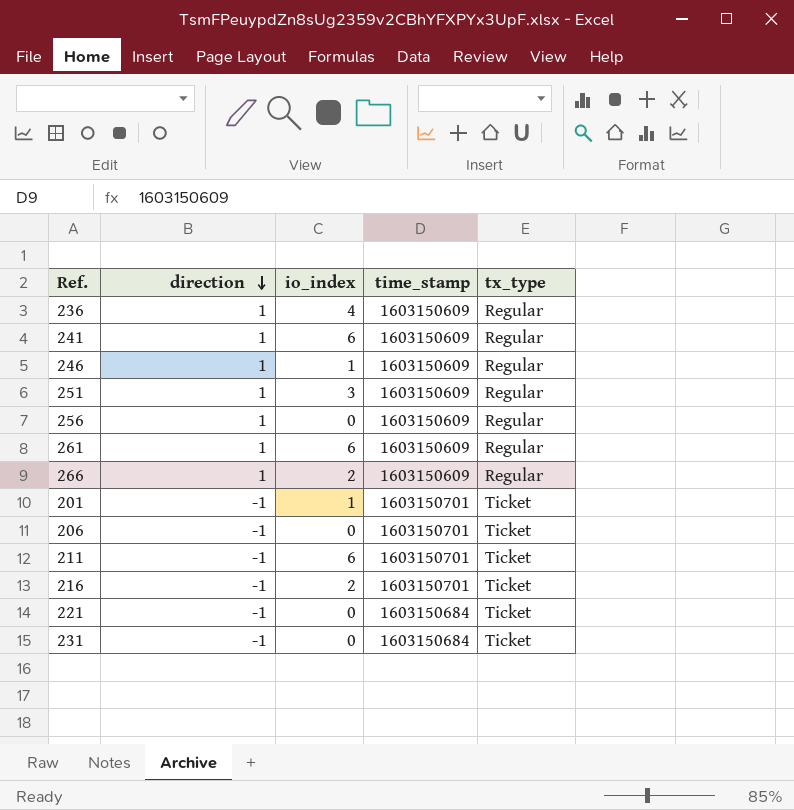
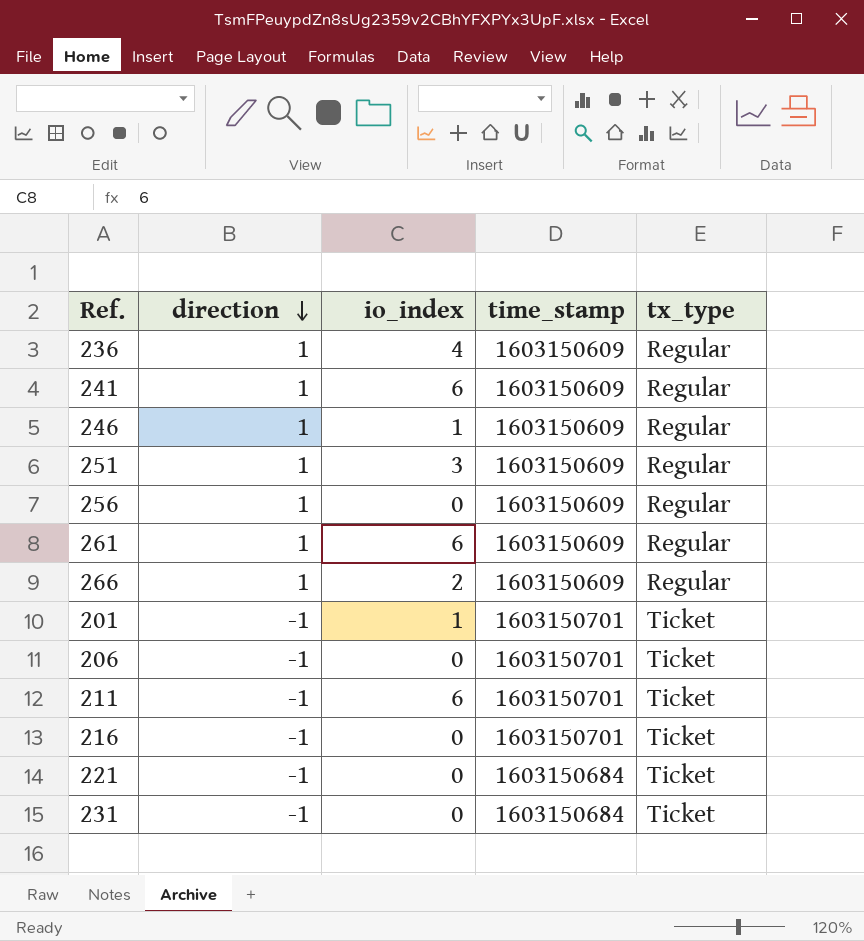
216 | io_index: 2 -> 0

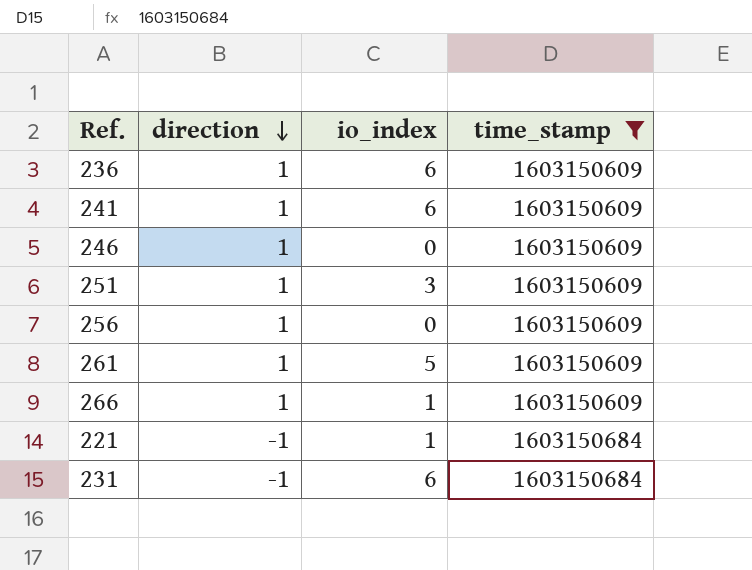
filter: none -> time_stamp != 1603150701
column tx_type | position: 5 -> none
236 | io_index: 4 -> 6
246 | io_index: 1 -> 0
261 | io_index: 6 -> 5
266 | io_index: 2 -> 1
221 | io_index: 0 -> 1
231 | io_index: 0 -> 6

